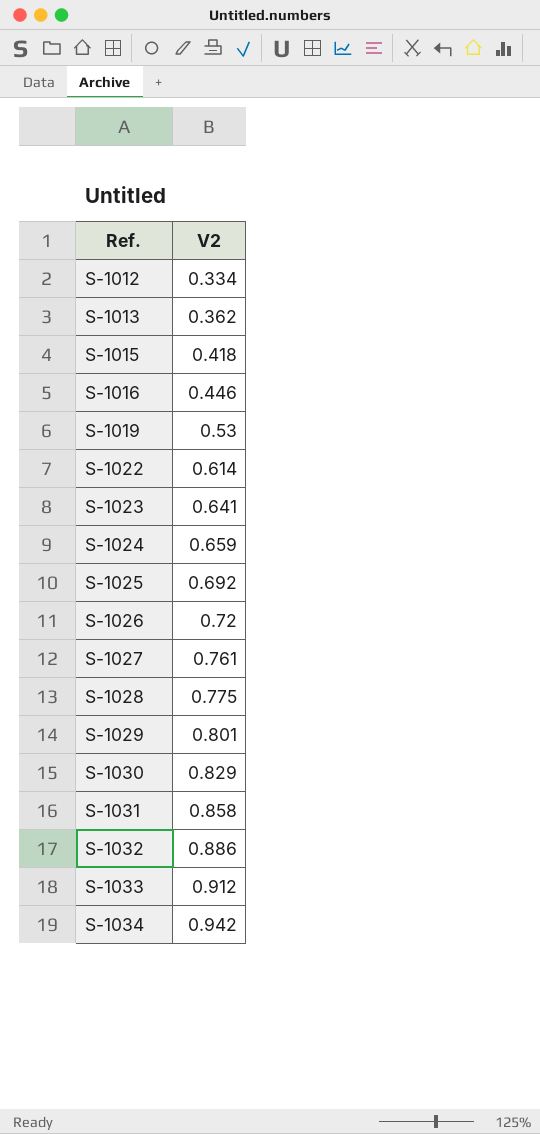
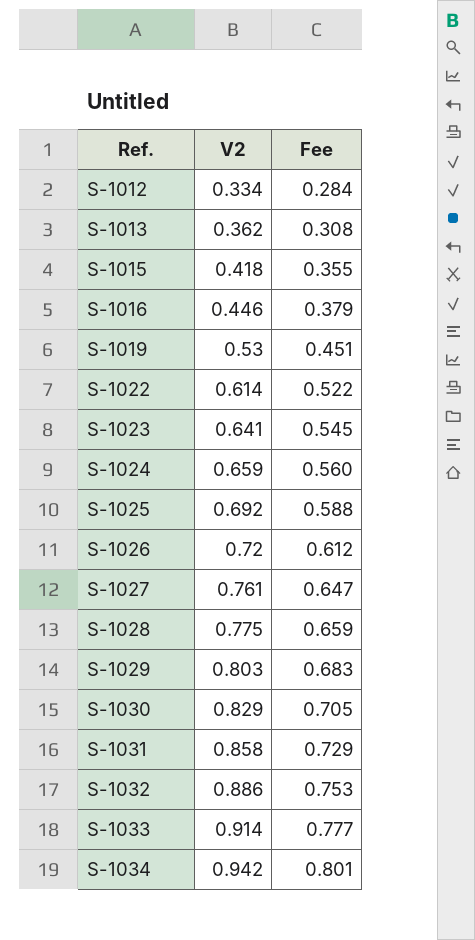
column Fee | formula: none -> [V2] * 0.85
S-1029 | V2: 0.801 -> 0.803
S-1033 | V2: 0.912 -> 0.914

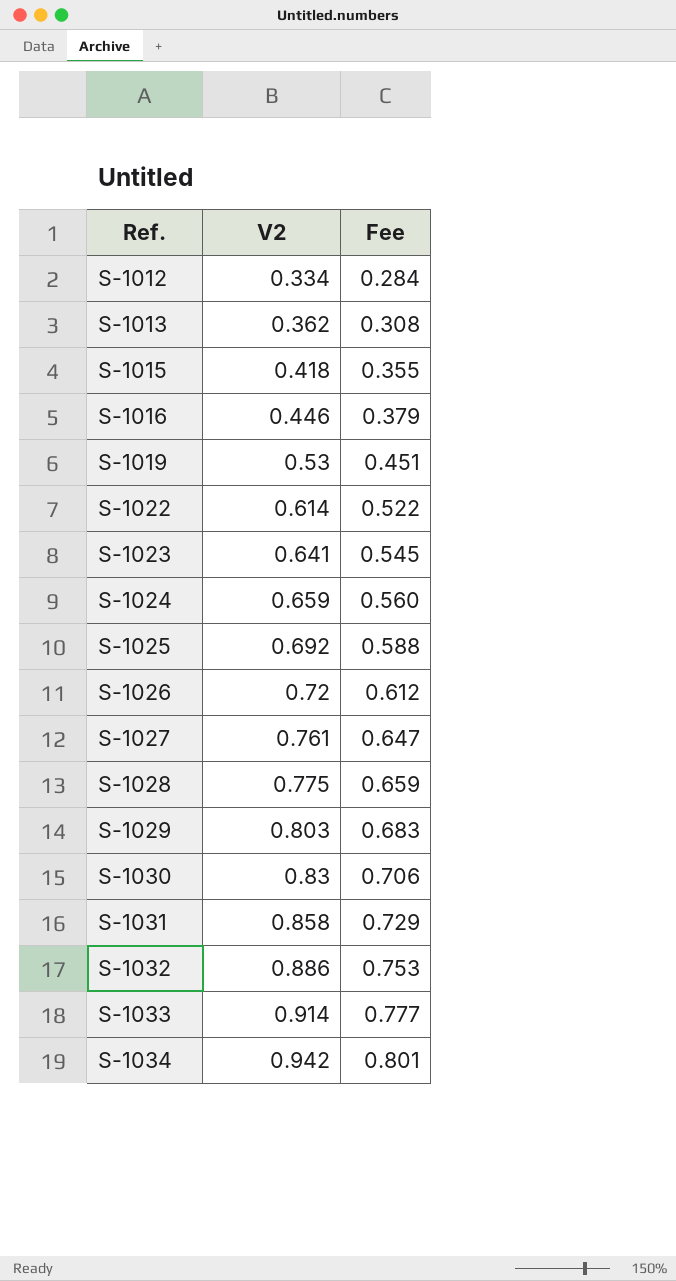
S-1030 | V2: 0.829 -> 0.83
S-1030 | Fee: 0.705 -> 0.706

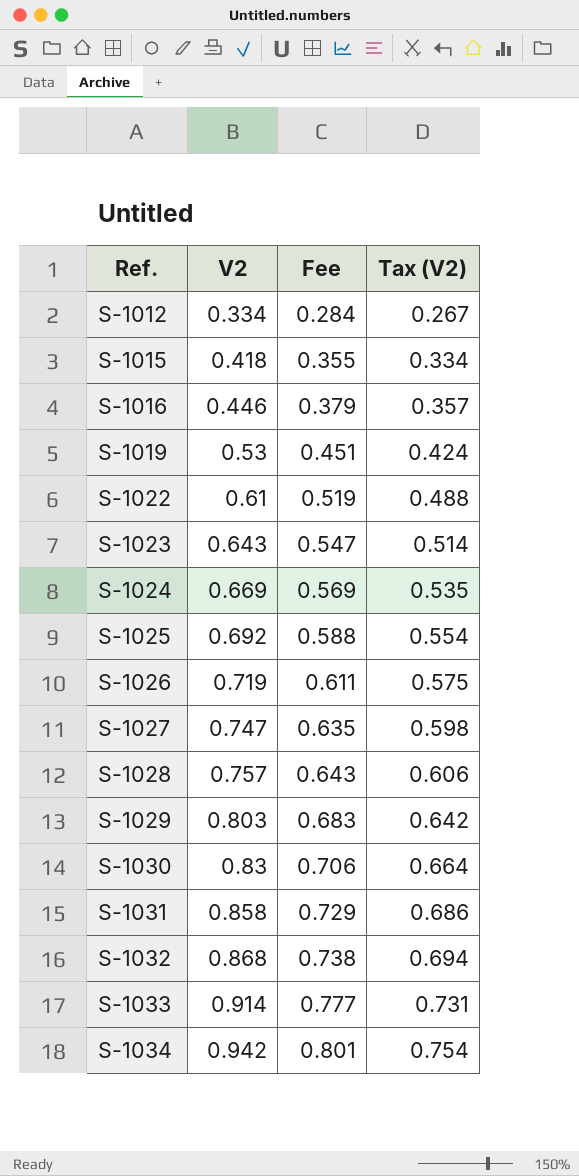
column Tax (V2) | formula: none -> [V2] * 0.8
row S-1013: 0.362 | 0.308 -> none
S-1022 | V2: 0.614 -> 0.61
S-1022 | Fee: 0.522 -> 0.519
S-1023 | V2: 0.641 -> 0.643
S-1023 | Fee: 0.545 -> 0.547
S-1024 | V2: 0.659 -> 0.669
S-1024 | Fee: 0.560 -> 0.569
S-1026 | V2: 0.72 -> 0.719
S-1026 | Fee: 0.612 -> 0.611
S-1027 | V2: 0.761 -> 0.747
S-1027 | Fee: 0.647 -> 0.635
S-1028 | V2: 0.775 -> 0.757
S-1028 | Fee: 0.659 -> 0.643
S-1032 | V2: 0.886 -> 0.868
S-1032 | Fee: 0.753 -> 0.738

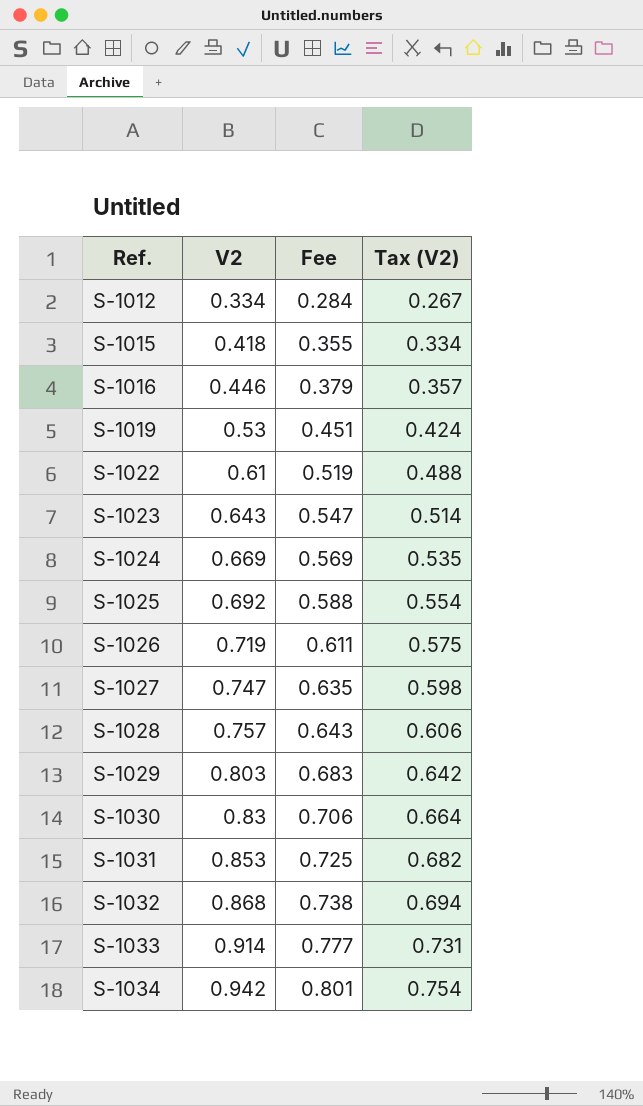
S-1031 | V2: 0.858 -> 0.853
S-1031 | Fee: 0.729 -> 0.725
S-1031 | Tax (V2): 0.686 -> 0.682

